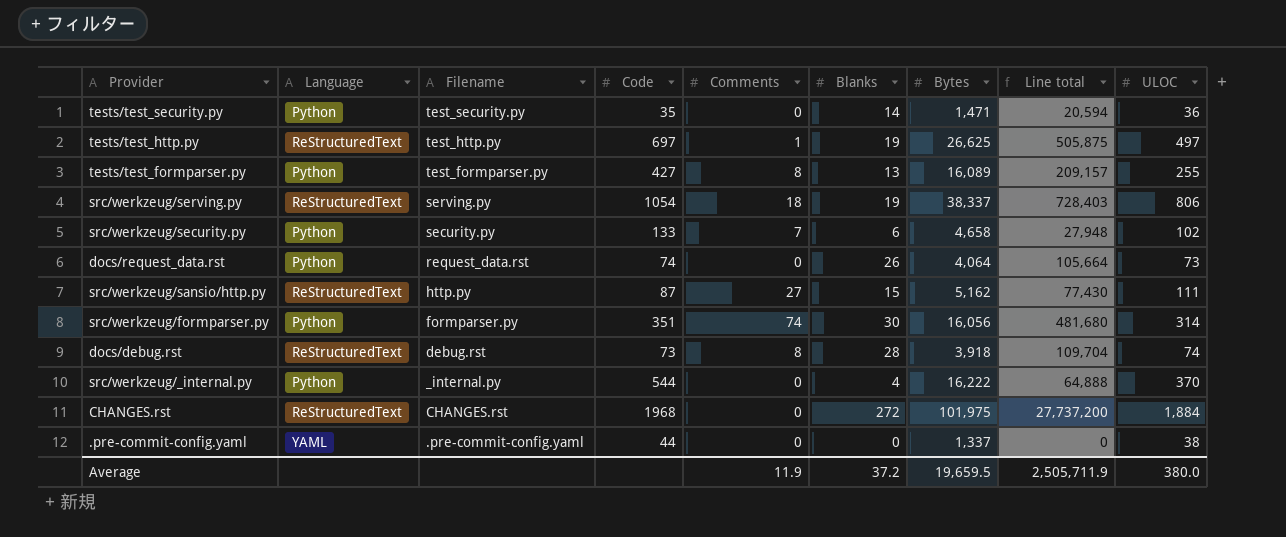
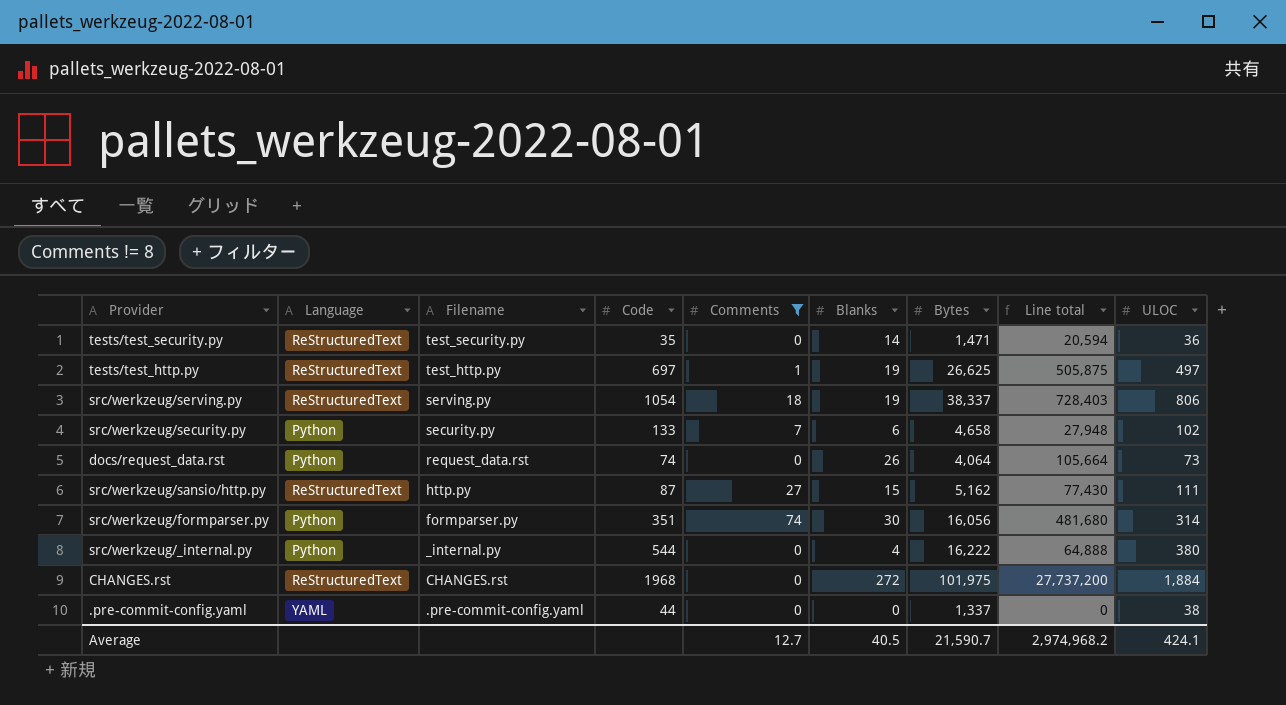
filter: none -> Comments != 8
tests/test_security.py | Language: Python -> ReStructuredText
src/werkzeug/_internal.py | ULOC: 370 -> 380
Average | Comments: 11.9 -> 12.7
Average | Blanks: 37.2 -> 40.5
Average | Bytes: 19,659.5 -> 21,590.7
Average | Line total: 2,505,711.9 -> 2,974,968.2
Average | ULOC: 380.0 -> 424.1

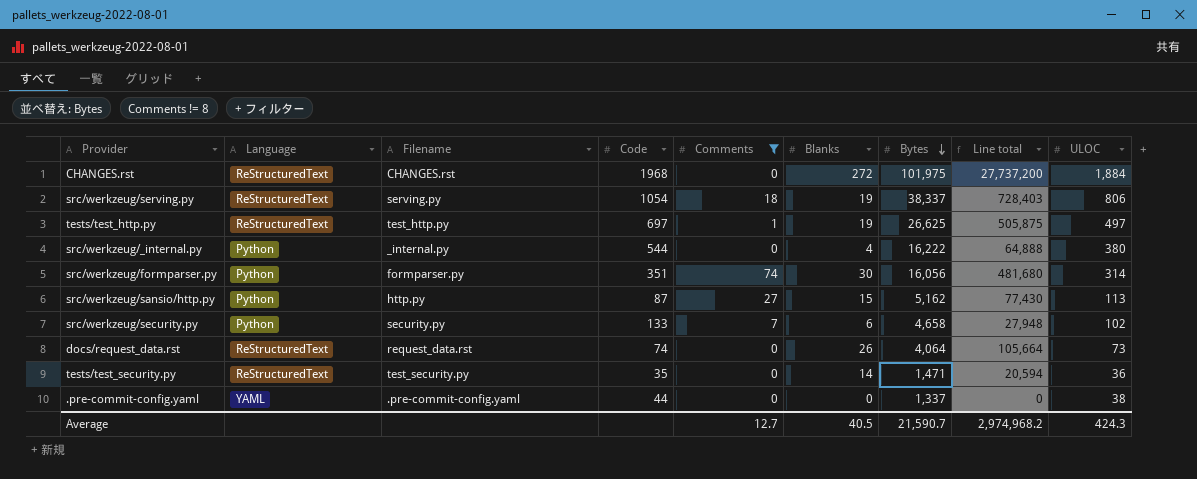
row order: none -> Bytes descending
src/werkzeug/sansio/http.py | Language: ReStructuredText -> Python
src/werkzeug/sansio/http.py | ULOC: 111 -> 113
docs/request_data.rst | Language: Python -> ReStructuredText
Average | ULOC: 424.1 -> 424.3

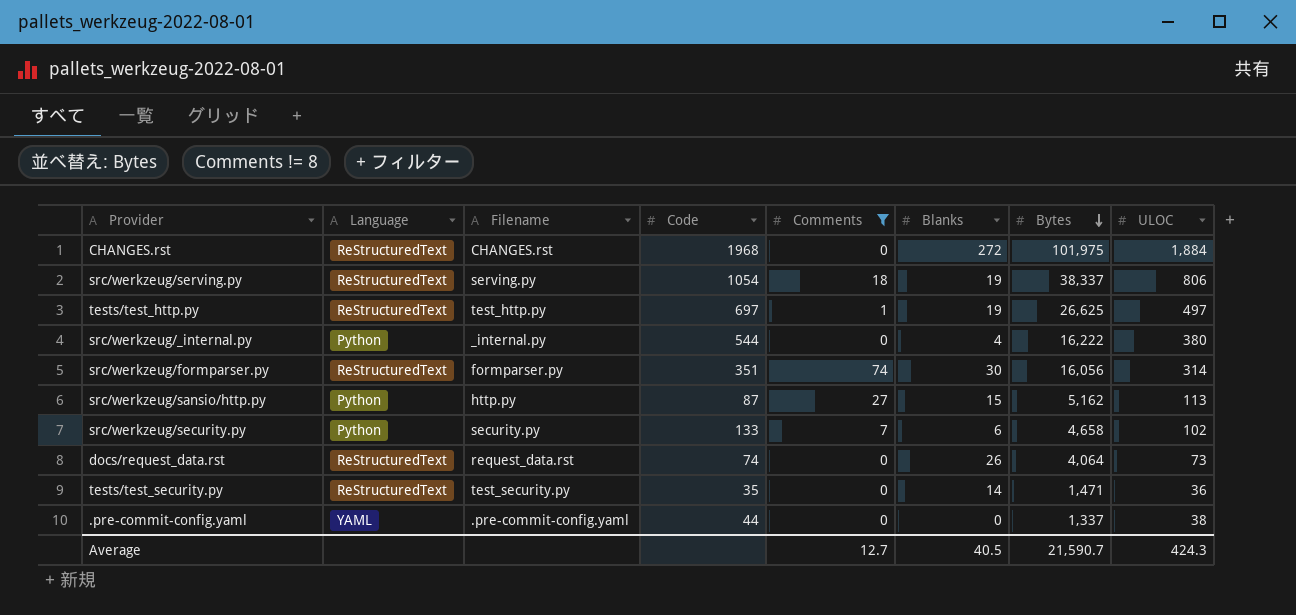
column Line total | formula: [Blanks] * [Bytes] -> none
src/werkzeug/formparser.py | Language: Python -> ReStructuredText

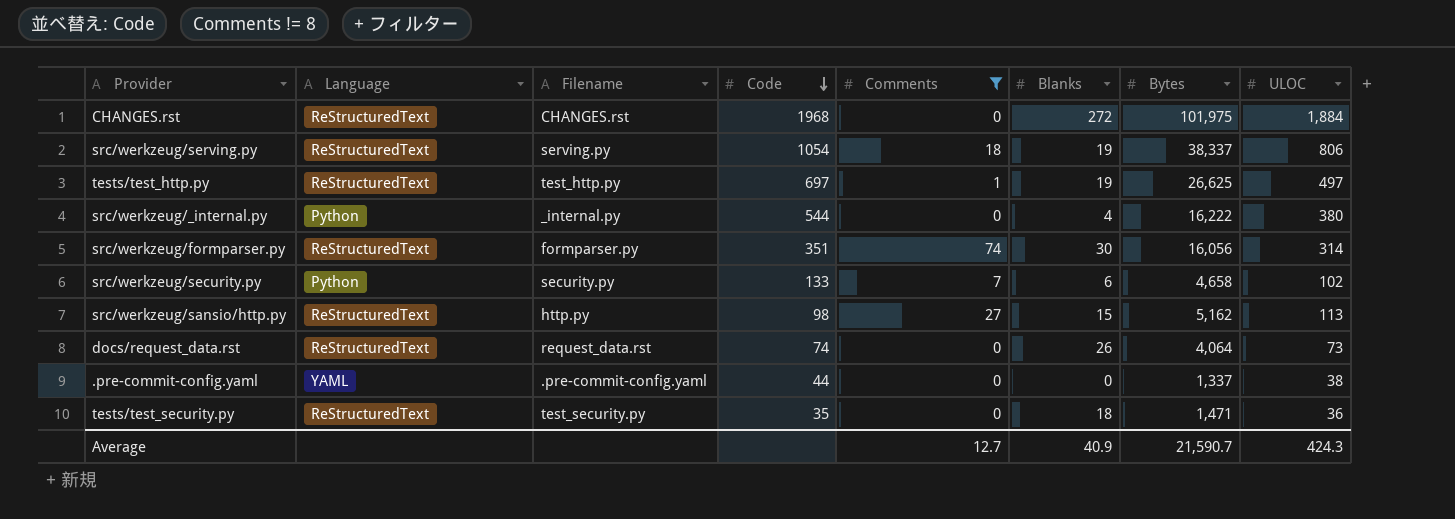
row order: Bytes descending -> Code descending
src/werkzeug/sansio/http.py | Language: Python -> ReStructuredText
src/werkzeug/sansio/http.py | Code: 87 -> 98
tests/test_security.py | Blanks: 14 -> 18
Average | Blanks: 40.5 -> 40.9

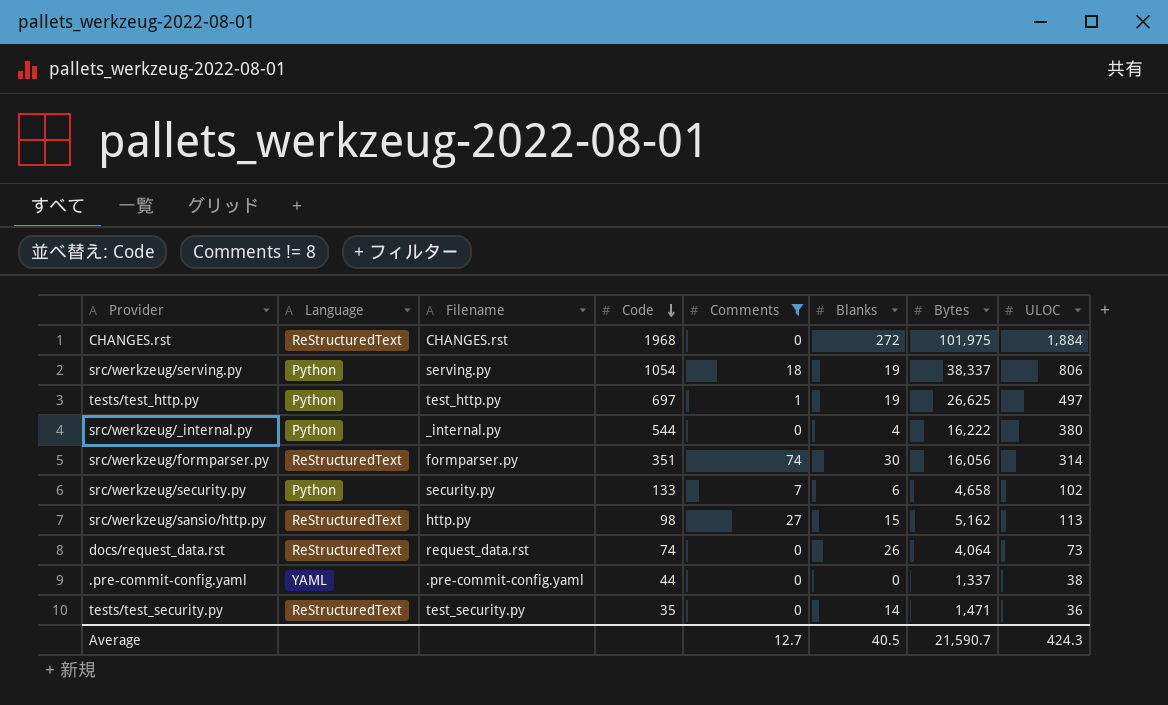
src/werkzeug/serving.py | Language: ReStructuredText -> Python
tests/test_http.py | Language: ReStructuredText -> Python
tests/test_security.py | Blanks: 18 -> 14
Average | Blanks: 40.9 -> 40.5

